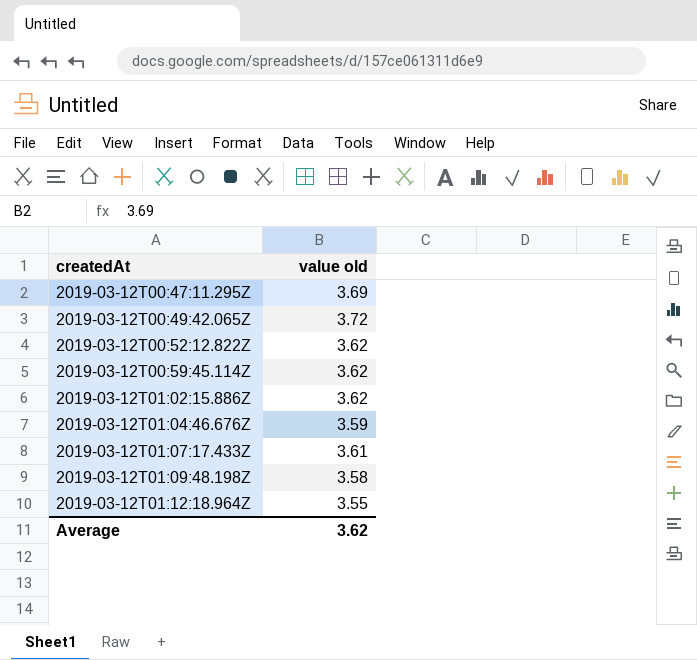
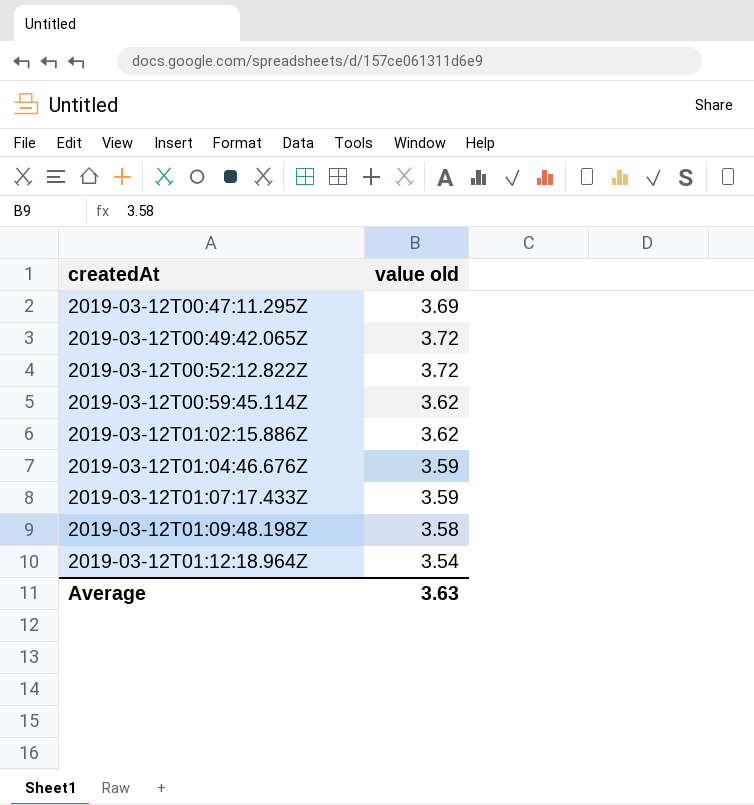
2019-03-12T00:52:12.822Z | value old: 3.62 -> 3.72
2019-03-12T01:07:17.433Z | value old: 3.61 -> 3.59
2019-03-12T01:12:18.964Z | value old: 3.55 -> 3.54
Average | value old: 3.62 -> 3.63

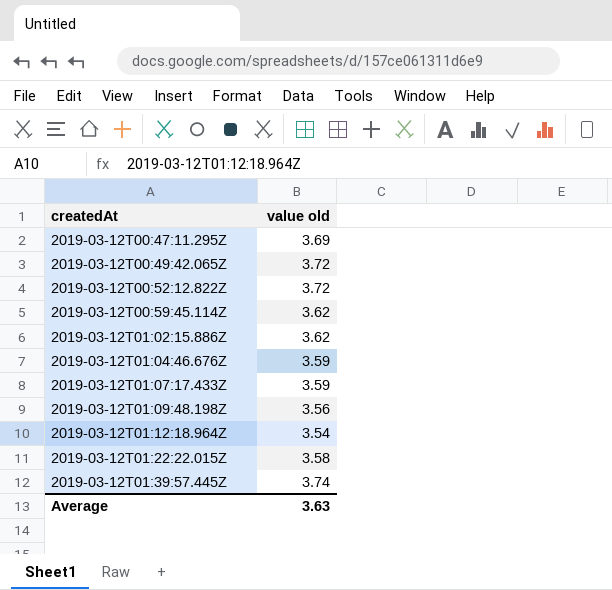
2019-03-12T01:09:48.198Z | value old: 3.58 -> 3.56
row 2019-03-12T01:22:22.015Z: none -> 3.58
row 2019-03-12T01:39:57.445Z: none -> 3.74

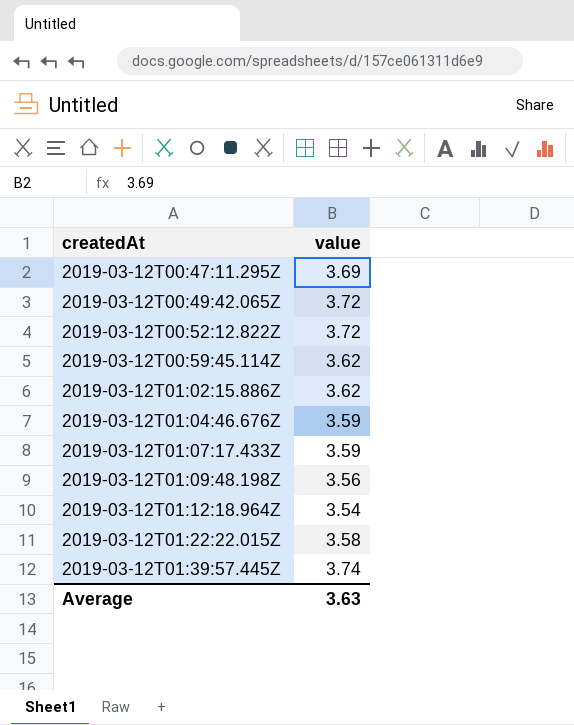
column name: value old -> value

